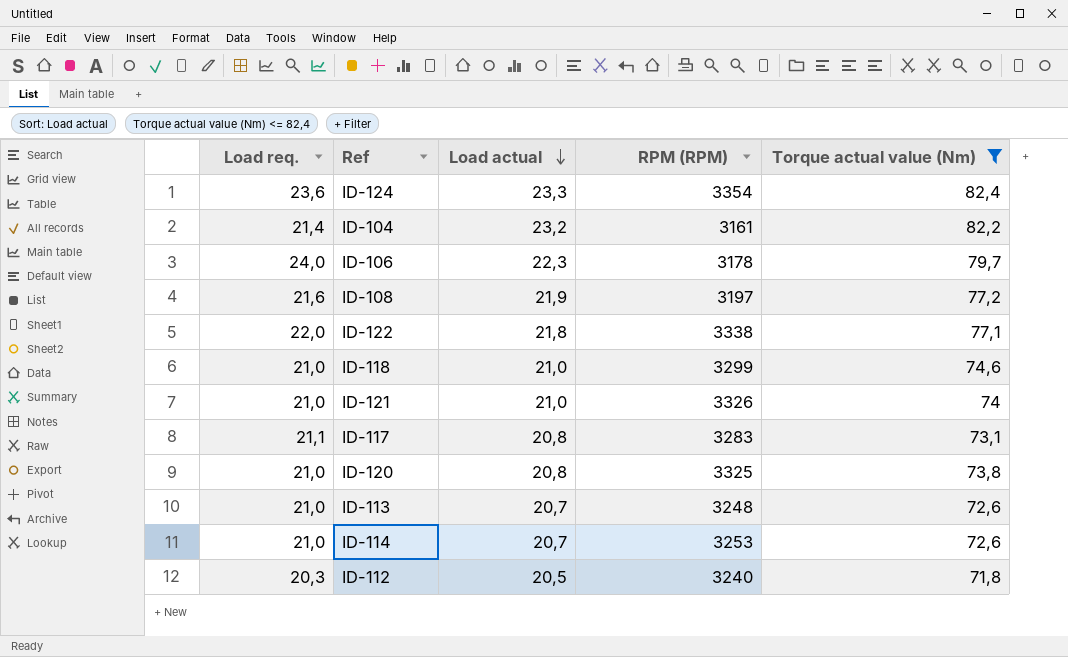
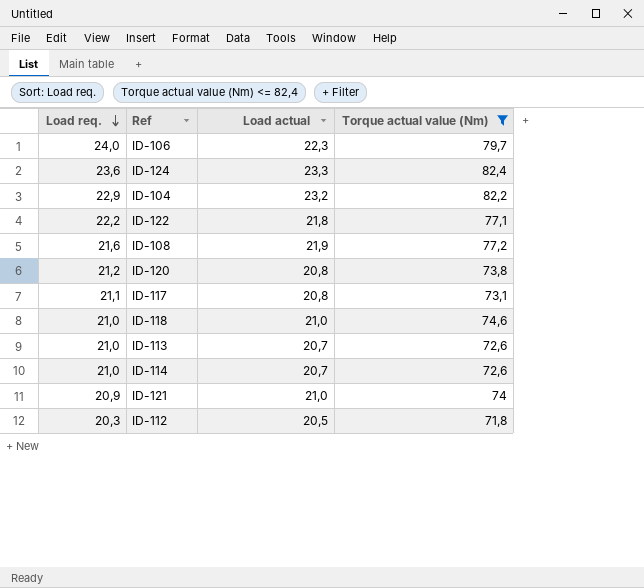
row order: Load actual descending -> Load req. descending
column RPM (RPM) | position: 4 -> none
ID-104 | Load req.: 21,4 -> 22,9
ID-122 | Load req.: 22,0 -> 22,2
ID-120 | Load req.: 21,0 -> 21,2
ID-121 | Load req.: 21,0 -> 20,9

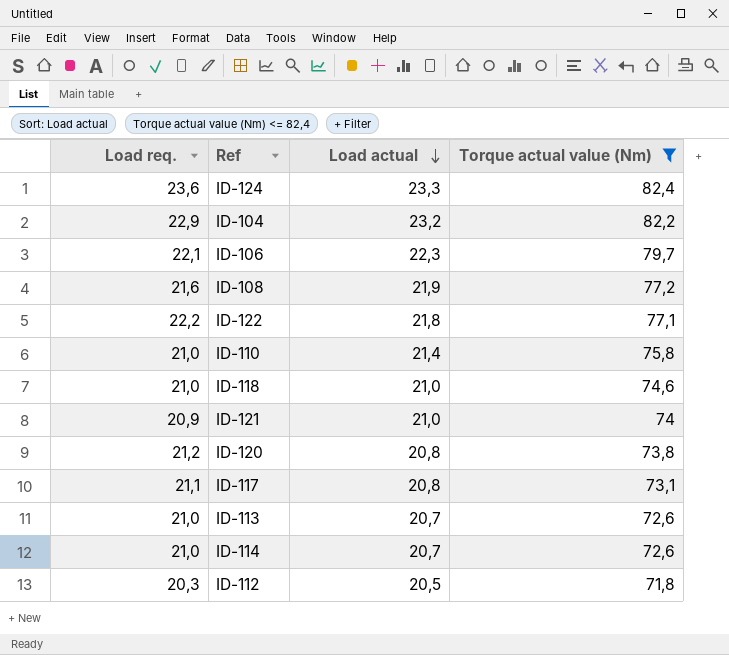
row order: Load req. descending -> Load actual descending
ID-106 | Load req.: 24,0 -> 22,1
row ID-110: none -> 21,0 | 21,4 | 75,8

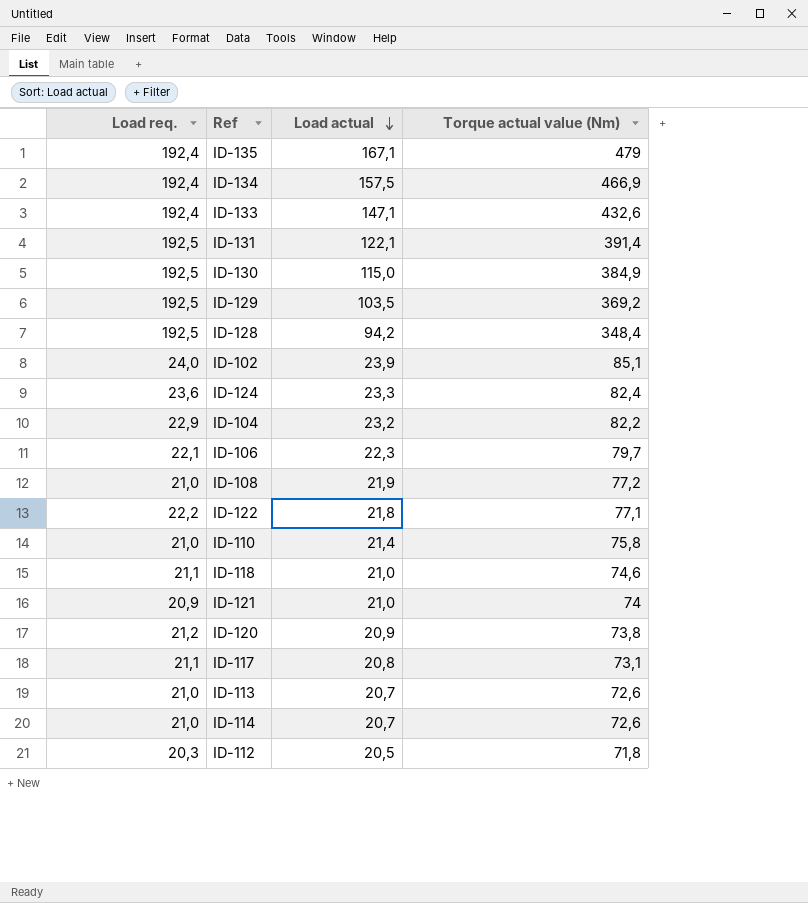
filter: Torque actual value (Nm) <= 82,4 -> none
ID-108 | Load req.: 21,6 -> 21,0
ID-118 | Load req.: 21,0 -> 21,1
ID-120 | Load actual: 20,8 -> 20,9

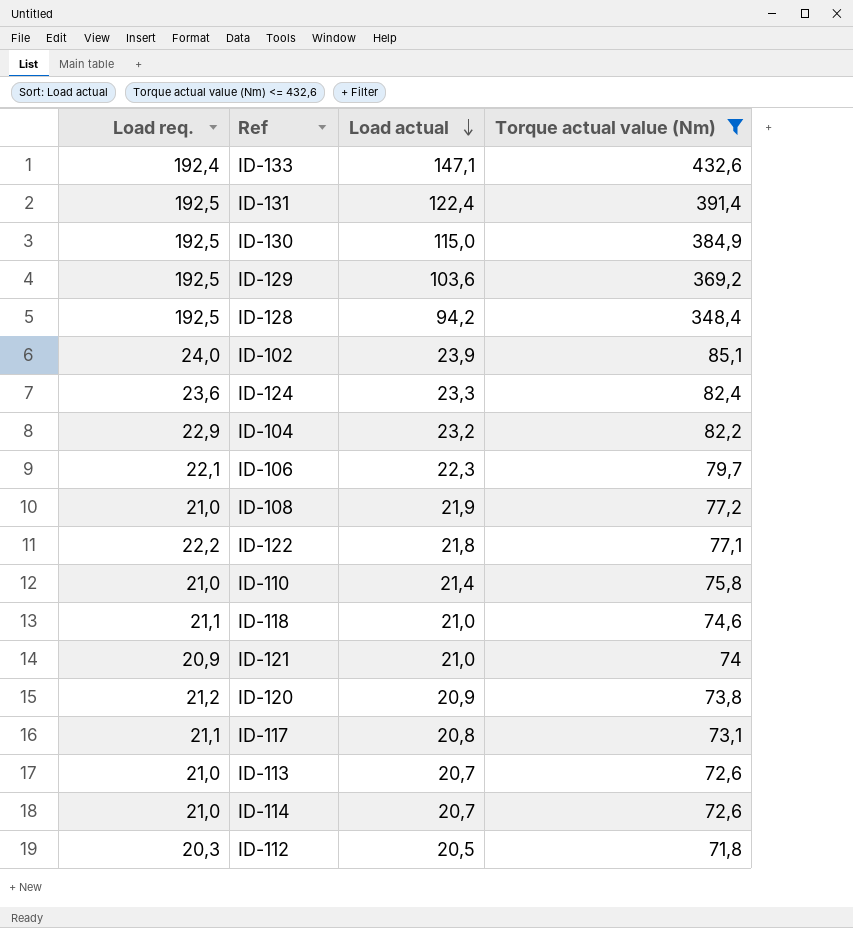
filter: none -> Torque actual value (Nm) <= 432,6
ID-131 | Load actual: 122,1 -> 122,4
ID-129 | Load actual: 103,5 -> 103,6

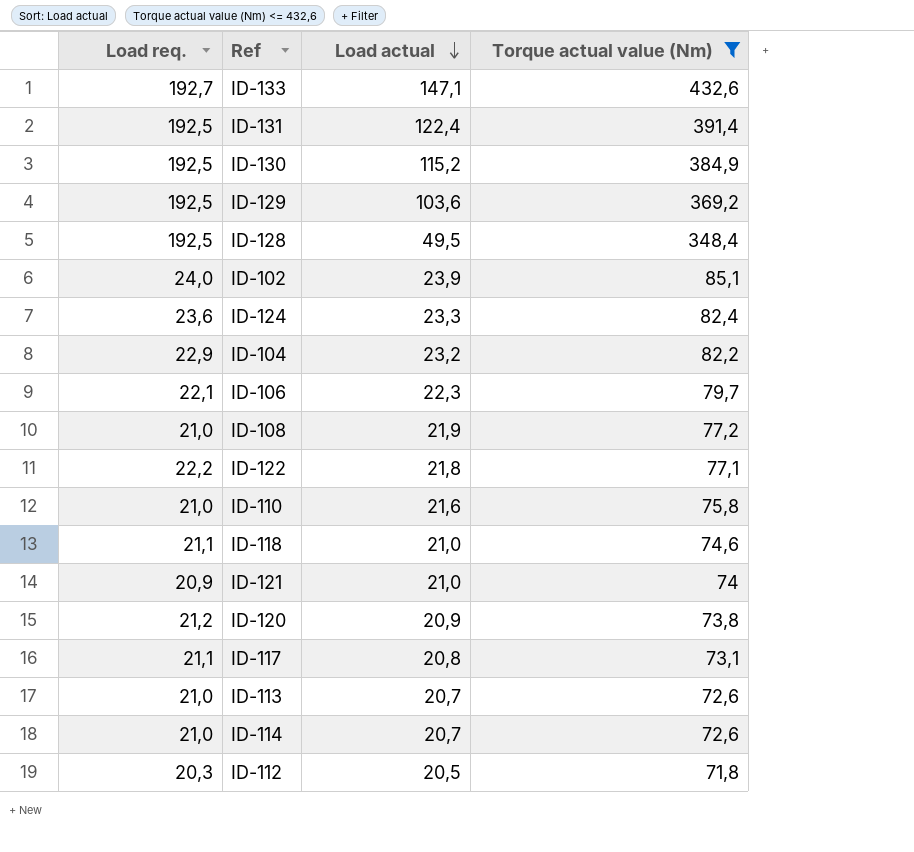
ID-133 | Load req.: 192,4 -> 192,7
ID-130 | Load actual: 115,0 -> 115,2
ID-128 | Load actual: 94,2 -> 49,5
ID-110 | Load actual: 21,4 -> 21,6

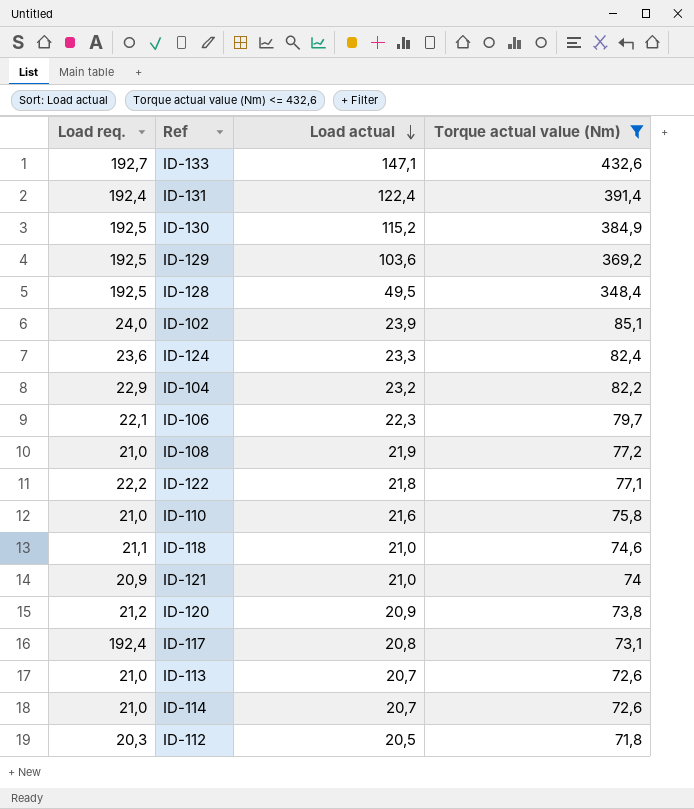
ID-131 | Load req.: 192,5 -> 192,4
ID-117 | Load req.: 21,1 -> 192,4

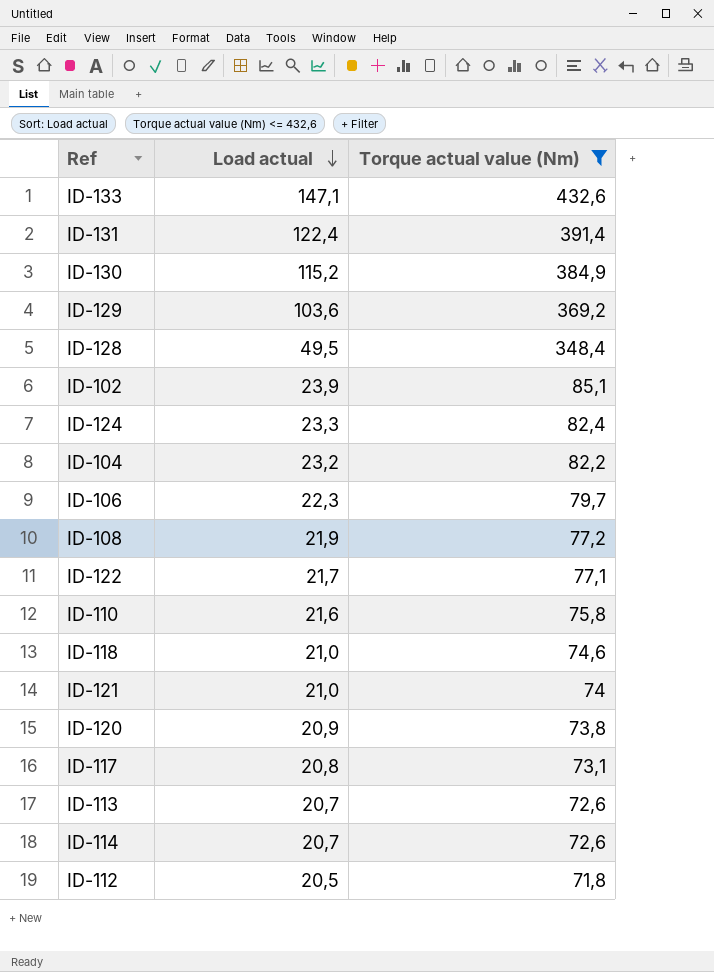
column Load req. | position: 1 -> none
ID-122 | Load actual: 21,8 -> 21,7

